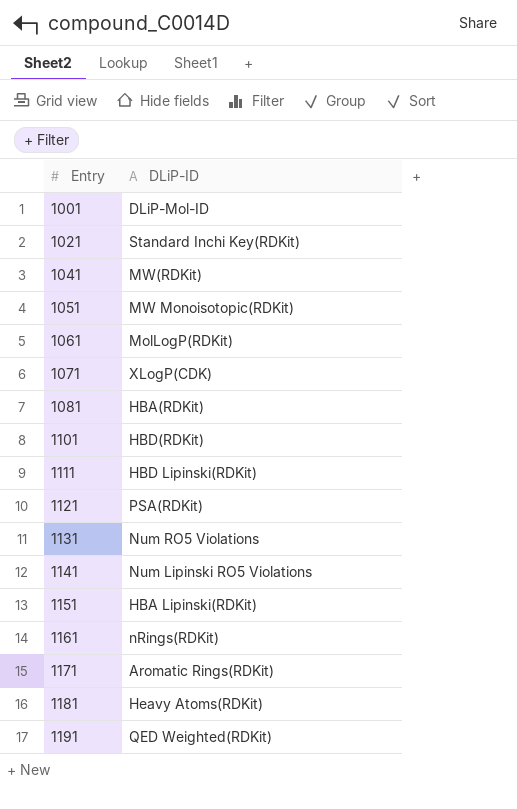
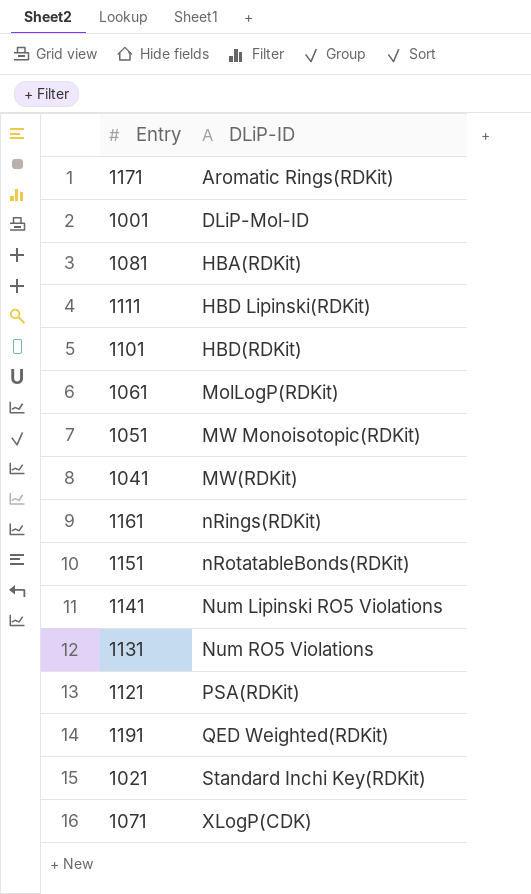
row order: Entry ascending -> DLiP-ID ascending
row 1181: Heavy Atoms(RDKit) -> none
1151 | DLiP-ID: HBA Lipinski(RDKit) -> nRotatableBonds(RDKit)

